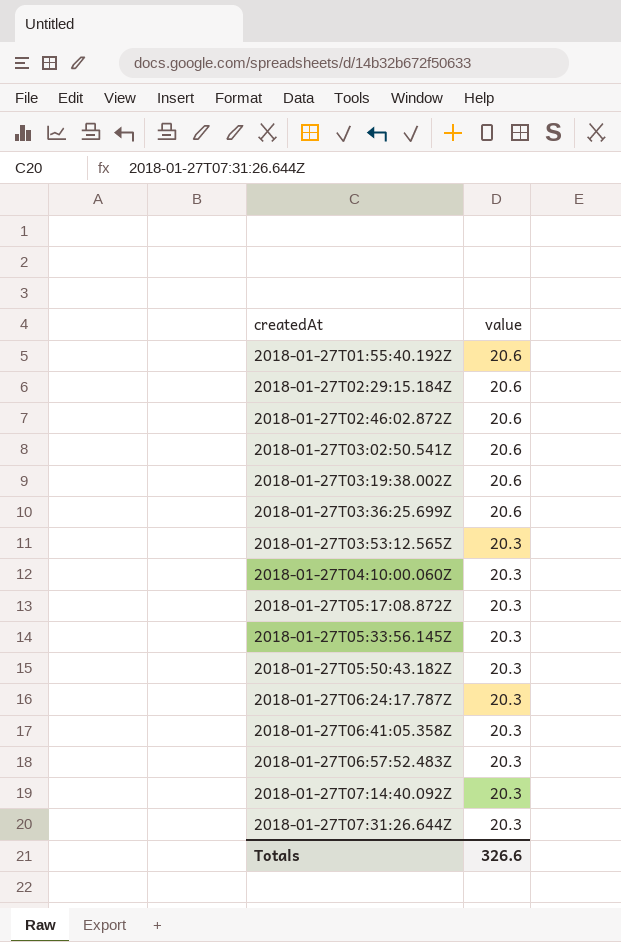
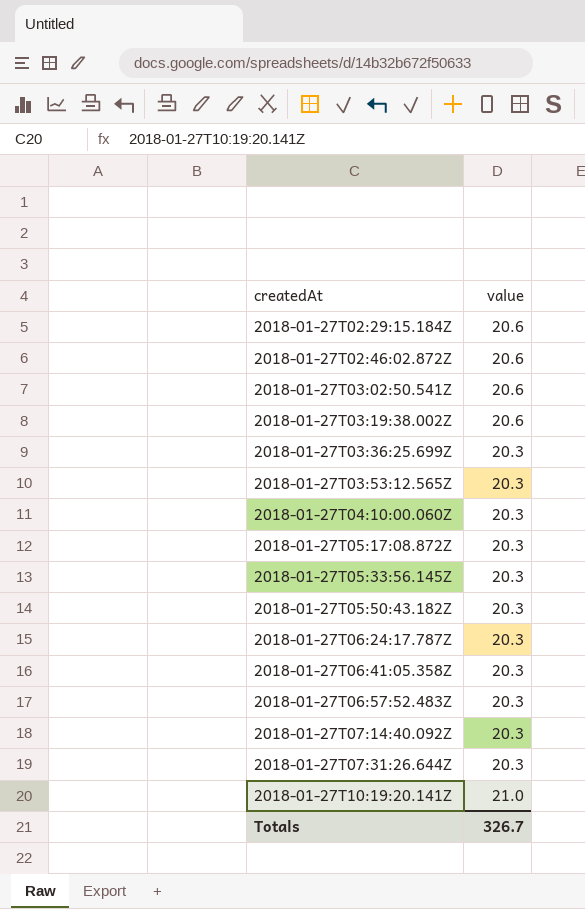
row 2018-01-27T01:55:40.192Z: 20.6 -> none
2018-01-27T03:36:25.699Z | value: 20.6 -> 20.3
row 2018-01-27T10:19:20.141Z: none -> 21.0
Totals | value: 326.6 -> 326.7

